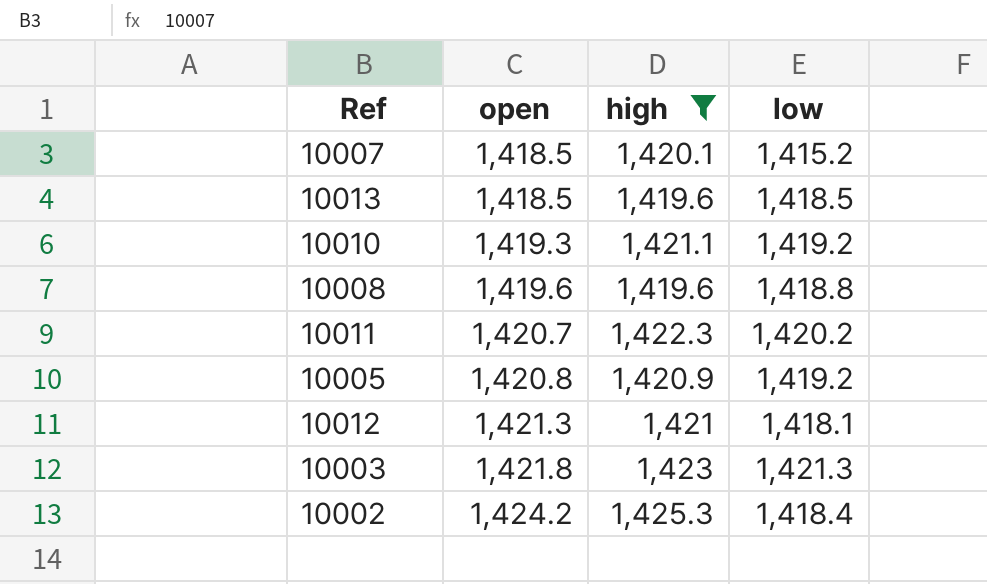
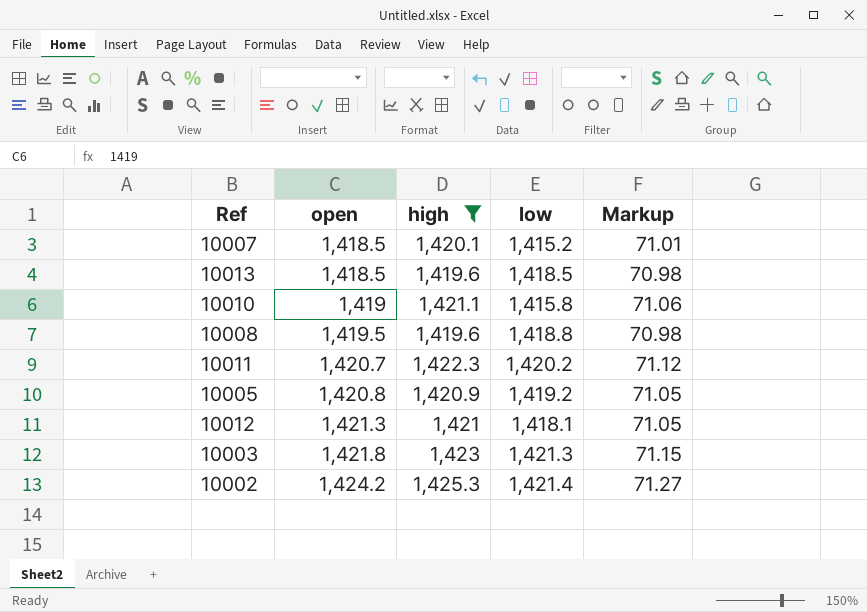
column Markup | formula: none -> [high] * 0.05
10010 | open: 1,419.3 -> 1,419
10010 | low: 1,419.2 -> 1,415.8
10008 | open: 1,419.6 -> 1,419.5
10002 | low: 1,418.4 -> 1,421.4

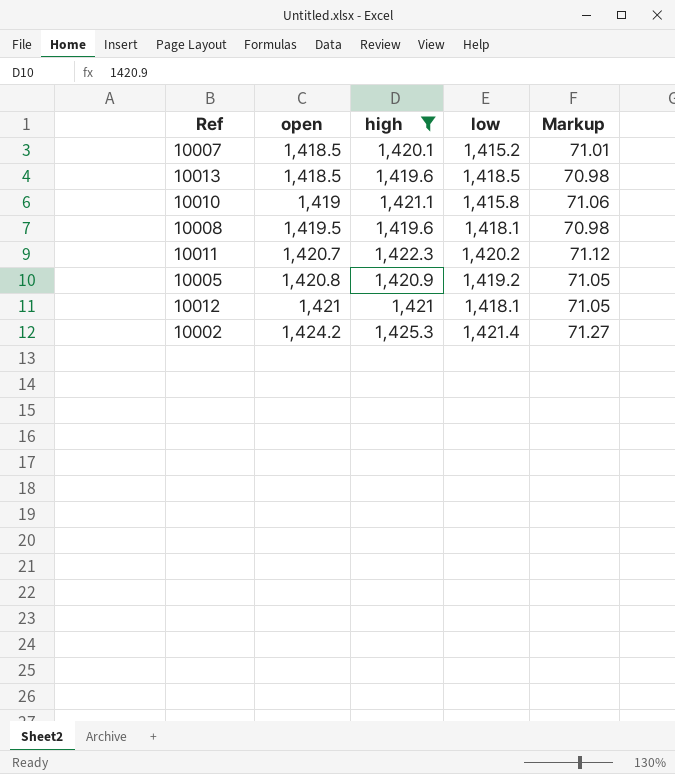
row 10003: 1,421.8 | 1,423 | 1,421.3 | 71.15 -> none
10008 | low: 1,418.8 -> 1,418.1
10012 | open: 1,421.3 -> 1,421

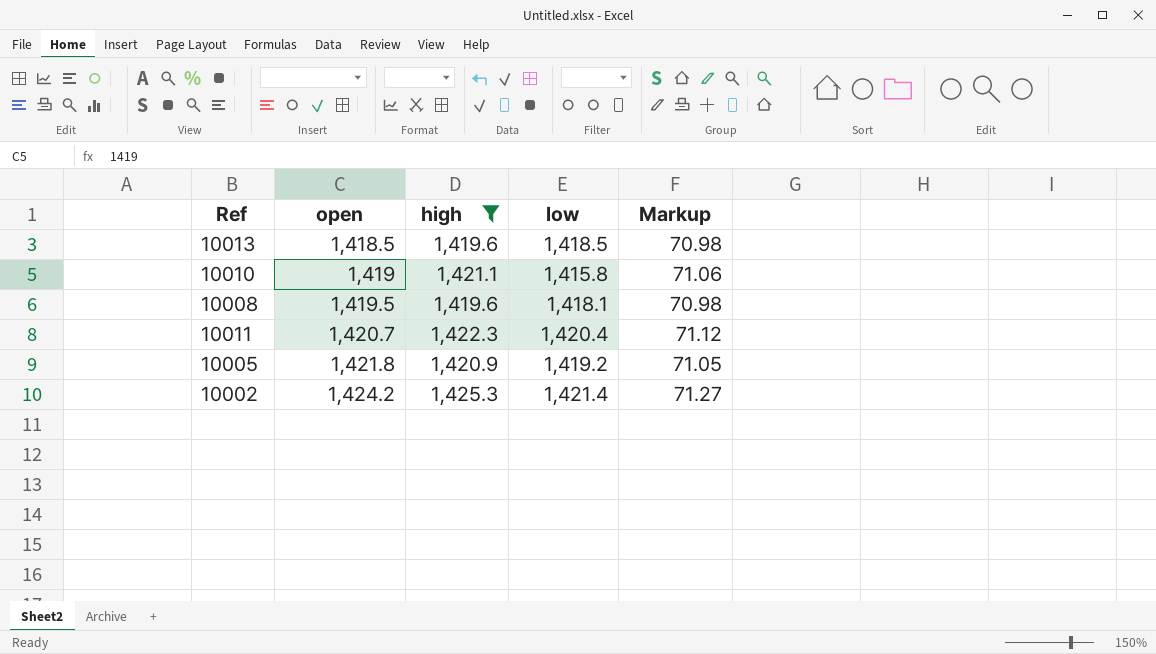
row 10007: 1,418.5 | 1,420.1 | 1,415.2 | 71.01 -> none
row 10012: 1,421 | 1,421 | 1,418.1 | 71.05 -> none
10011 | low: 1,420.2 -> 1,420.4
10005 | open: 1,420.8 -> 1,421.8

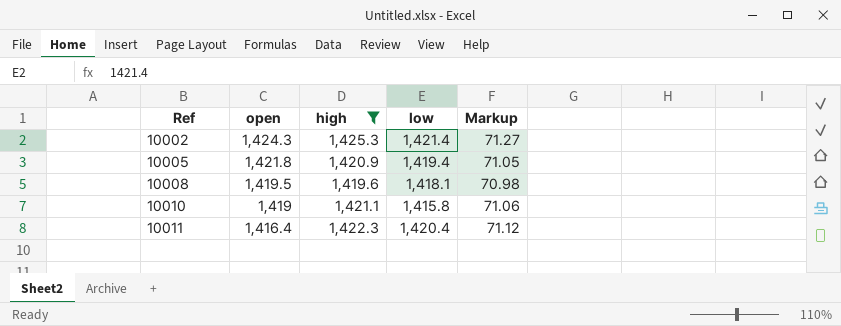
row order: open ascending -> Ref ascending
row 10013: 1,418.5 | 1,419.6 | 1,418.5 | 70.98 -> none
10002 | open: 1,424.2 -> 1,424.3
10005 | low: 1,419.2 -> 1,419.4
10011 | open: 1,420.7 -> 1,416.4

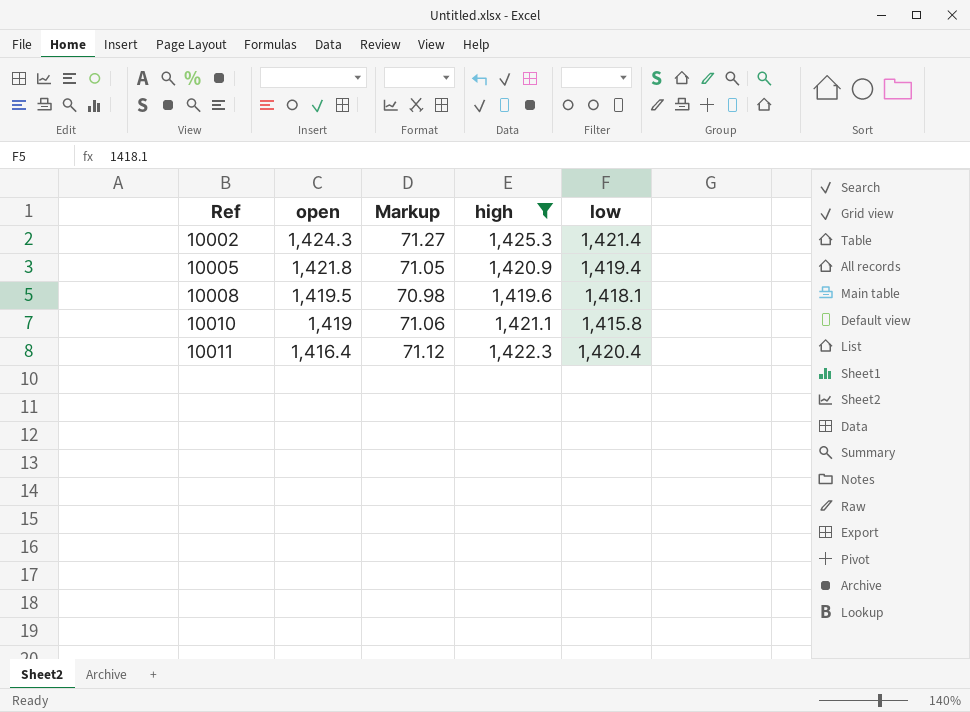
column Markup | position: 5 -> 3

